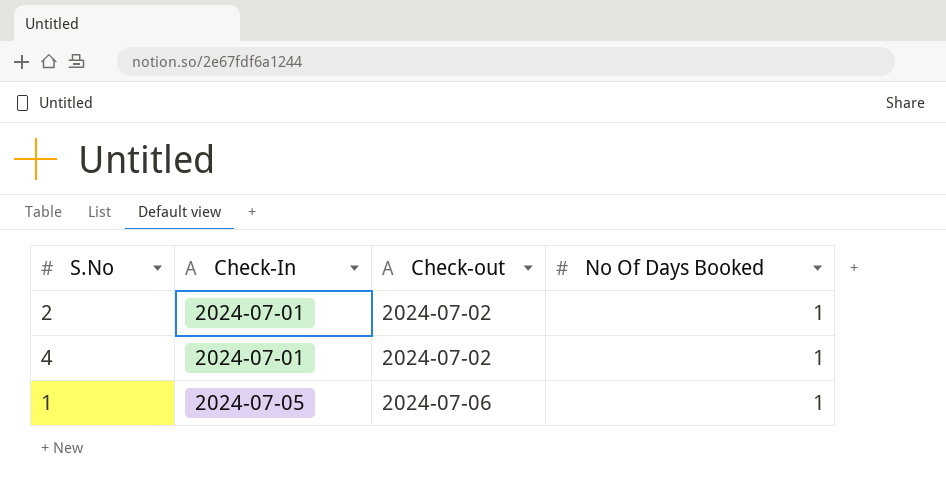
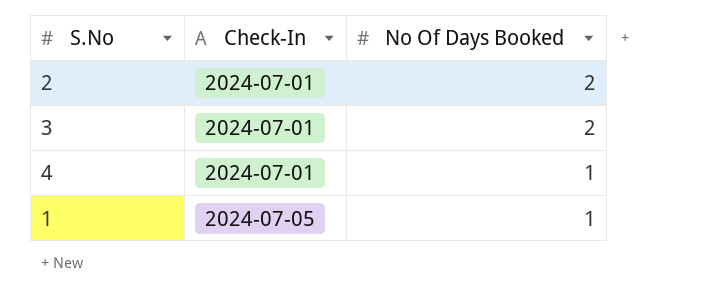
column Check-out | position: 3 -> none
2 | No Of Days Booked: 1 -> 2
row 3: none -> 2024-07-01 | 2

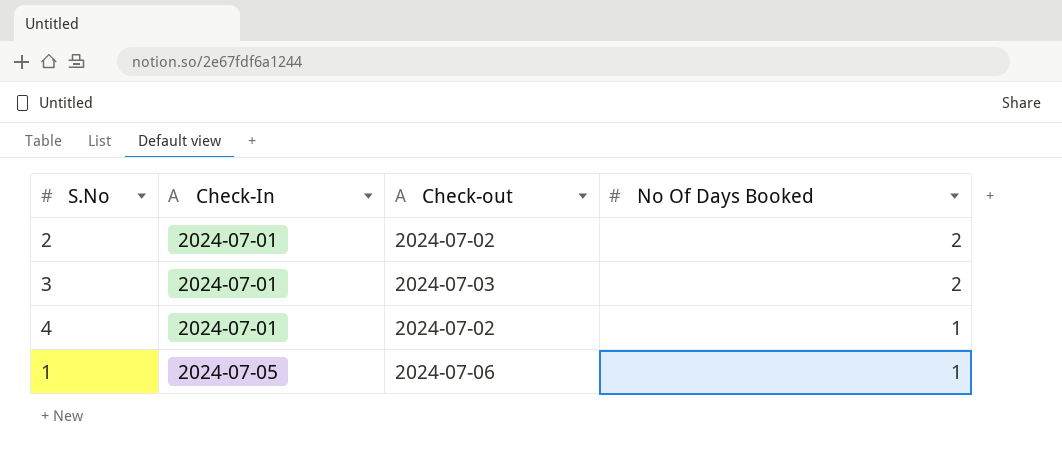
column Check-out | position: none -> 3

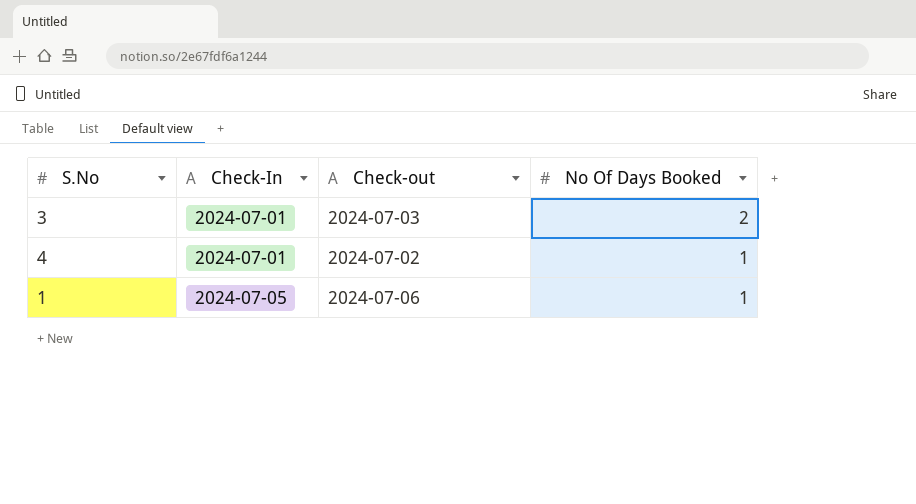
row 2: 2024-07-01 | 2024-07-02 | 2 -> none

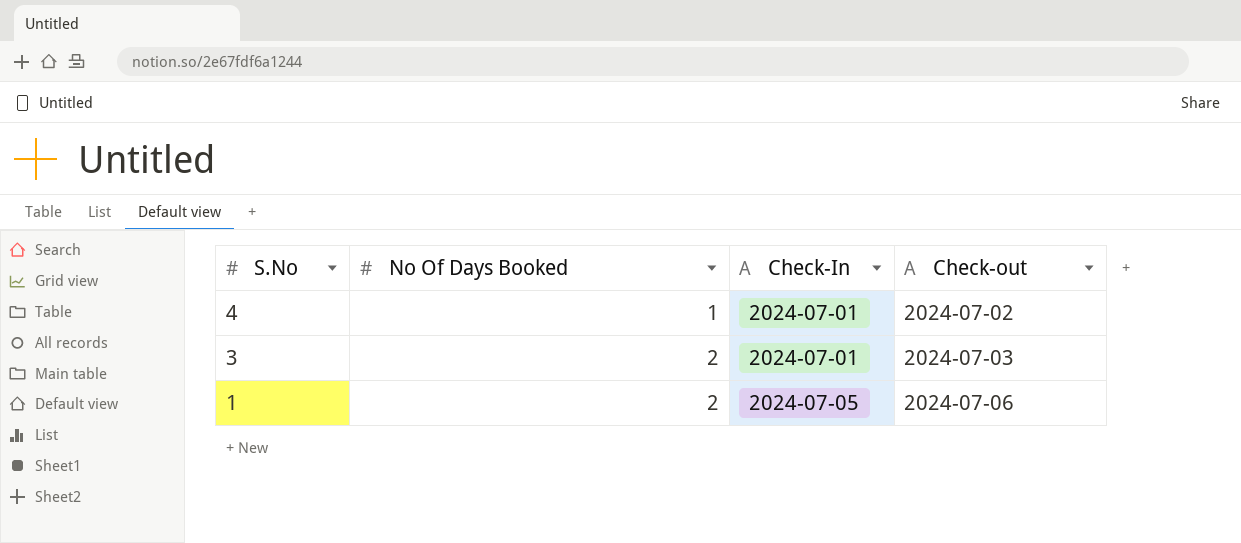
row order: Check-In ascending -> S.No descending
column No Of Days Booked | position: 4 -> 2
1 | No Of Days Booked: 1 -> 2

